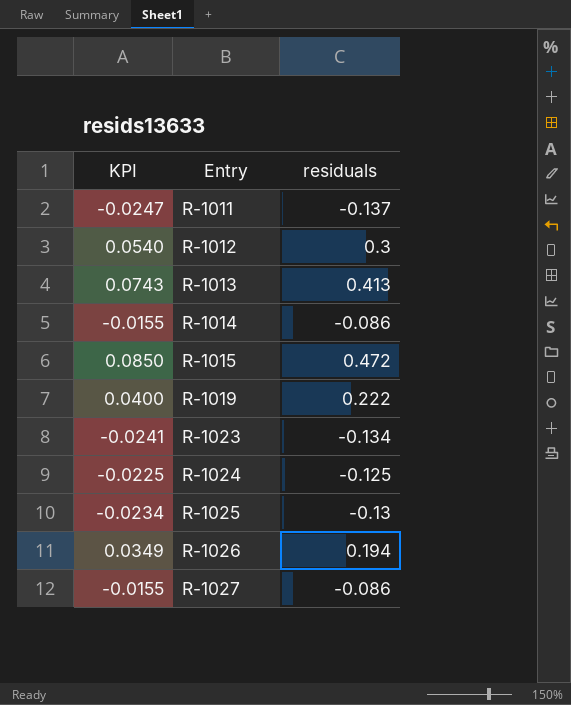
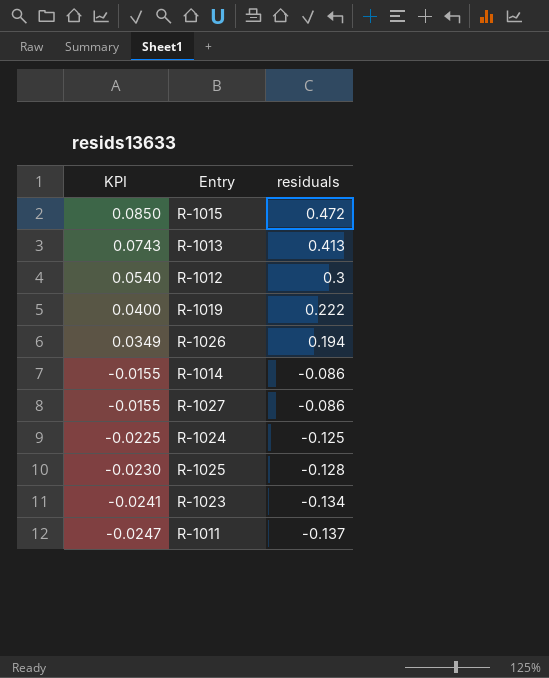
row order: Entry ascending -> KPI descending
R-1025 | KPI: -0.0234 -> -0.0230
R-1025 | residuals: -0.13 -> -0.128

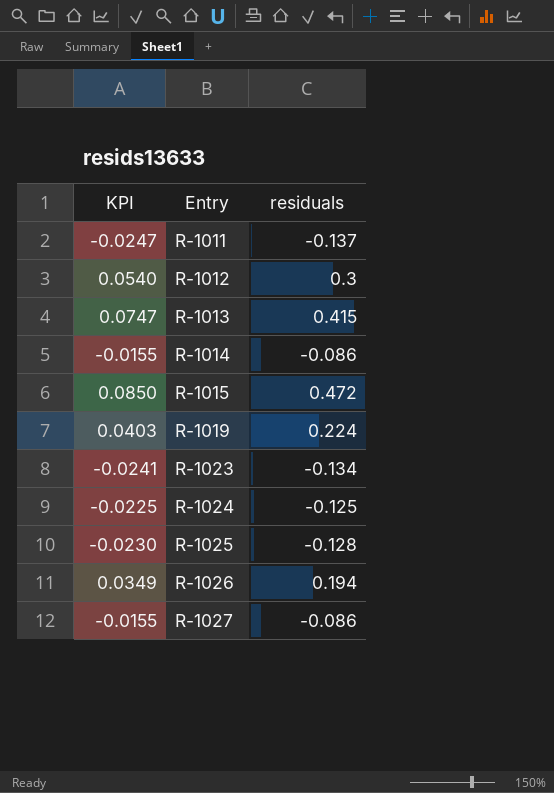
row order: KPI descending -> Entry ascending
R-1013 | KPI: 0.0743 -> 0.0747
R-1013 | residuals: 0.413 -> 0.415
R-1019 | KPI: 0.0400 -> 0.0403
R-1019 | residuals: 0.222 -> 0.224

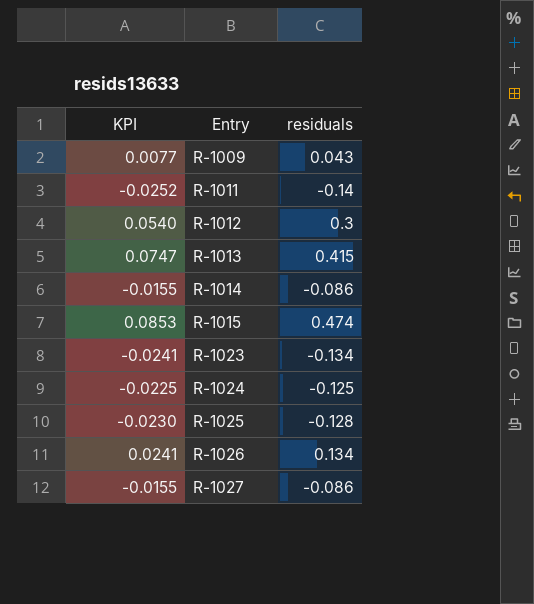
row R-1019: 0.0403 | 0.224 -> none
row R-1009: none -> 0.0077 | 0.043
R-1011 | KPI: -0.0247 -> -0.0252
R-1011 | residuals: -0.137 -> -0.14
R-1015 | KPI: 0.0850 -> 0.0853
R-1015 | residuals: 0.472 -> 0.474
R-1026 | KPI: 0.0349 -> 0.0241
R-1026 | residuals: 0.194 -> 0.134

